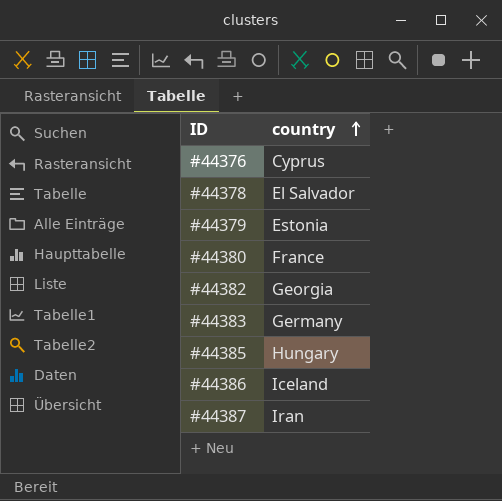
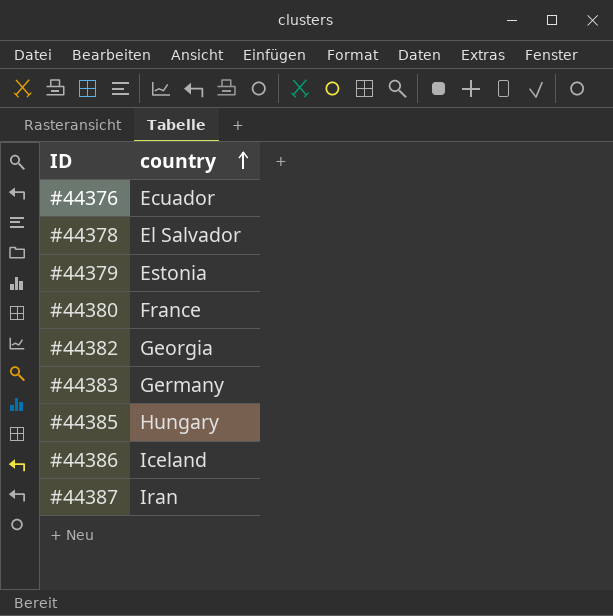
#44376 | country: Cyprus -> Ecuador

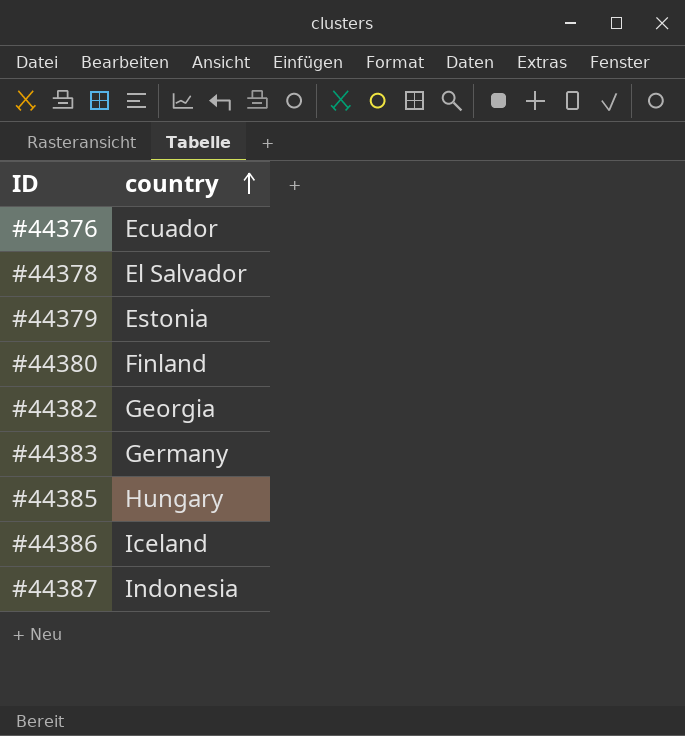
#44380 | country: France -> Finland
#44387 | country: Iran -> Indonesia

